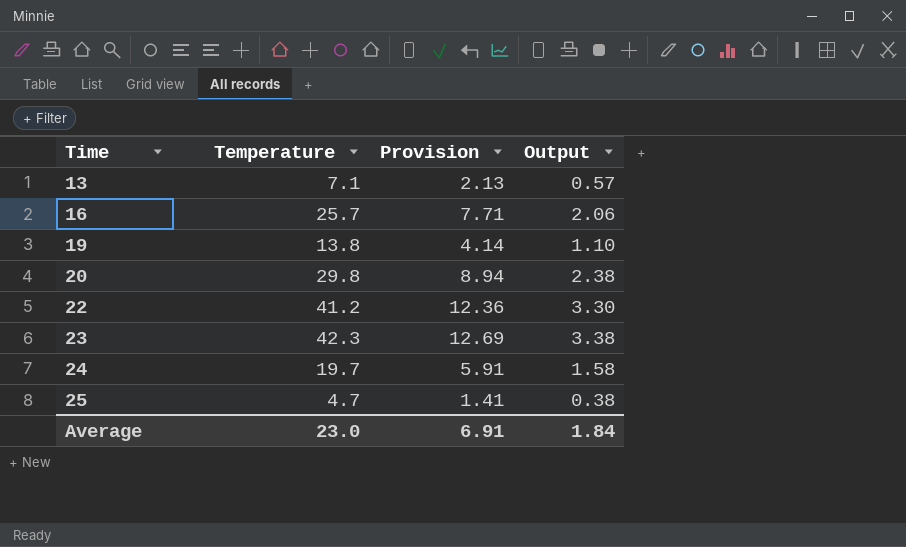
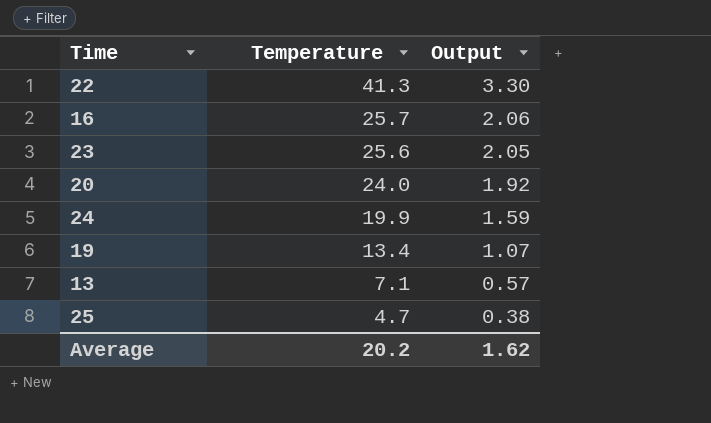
row order: Time ascending -> Temperature descending
column Provision | formula: [Temperature] * 0.3 -> none
22 | Temperature: 41.2 -> 41.3
23 | Temperature: 42.3 -> 25.6
23 | Output: 3.38 -> 2.05
20 | Temperature: 29.8 -> 24.0
20 | Output: 2.38 -> 1.92
24 | Temperature: 19.7 -> 19.9
24 | Output: 1.58 -> 1.59
19 | Temperature: 13.8 -> 13.4
19 | Output: 1.10 -> 1.07
Average | Temperature: 23.0 -> 20.2
Average | Output: 1.84 -> 1.62

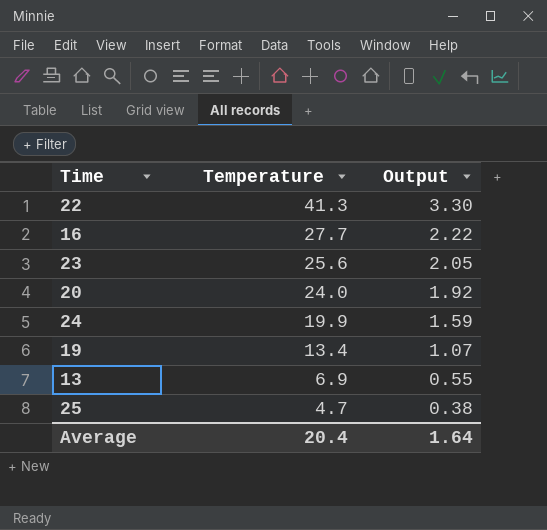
16 | Temperature: 25.7 -> 27.7
16 | Output: 2.06 -> 2.22
13 | Temperature: 7.1 -> 6.9
13 | Output: 0.57 -> 0.55
Average | Temperature: 20.2 -> 20.4
Average | Output: 1.62 -> 1.64

